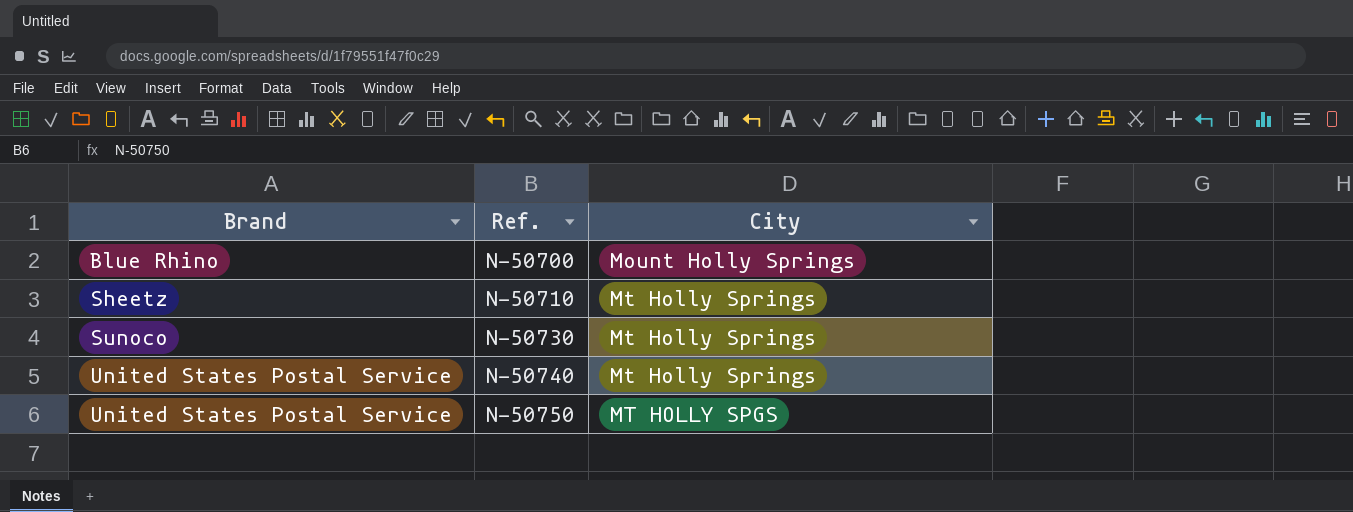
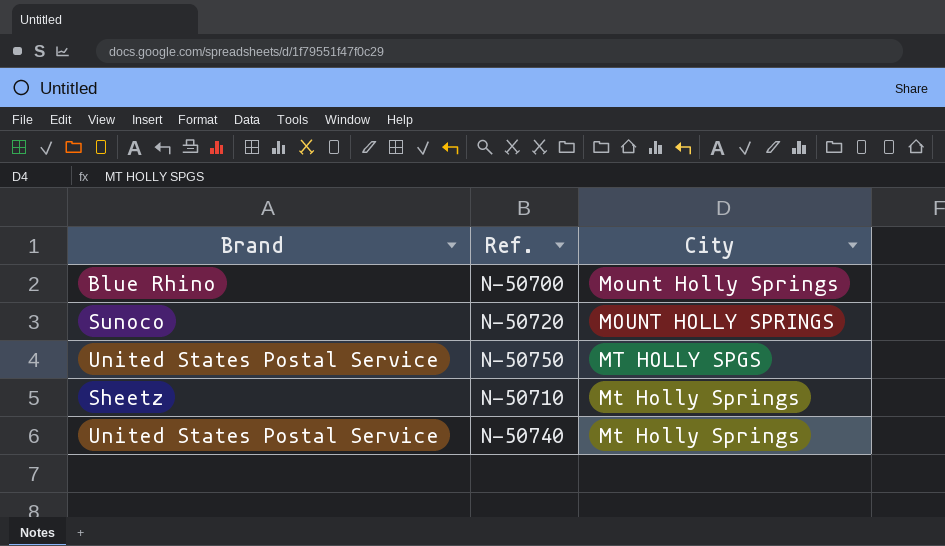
row order: Brand ascending -> City ascending
row N-50730: Sunoco | Mt Holly Springs -> none
row N-50720: none -> Sunoco | MOUNT HOLLY SPRINGS

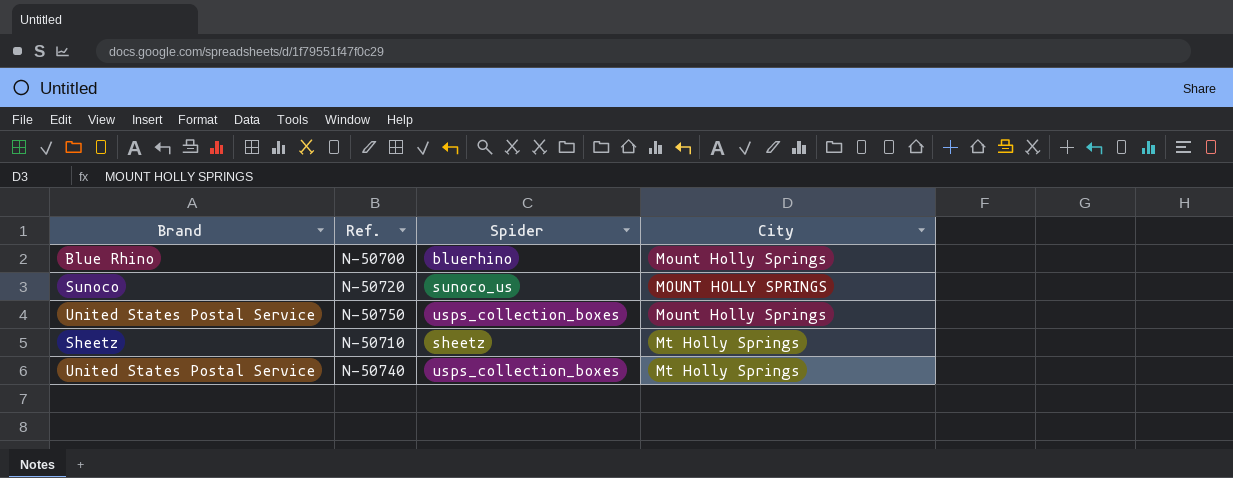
column Spider | position: none -> 3
N-50750 | City: MT HOLLY SPGS -> Mount Holly Springs

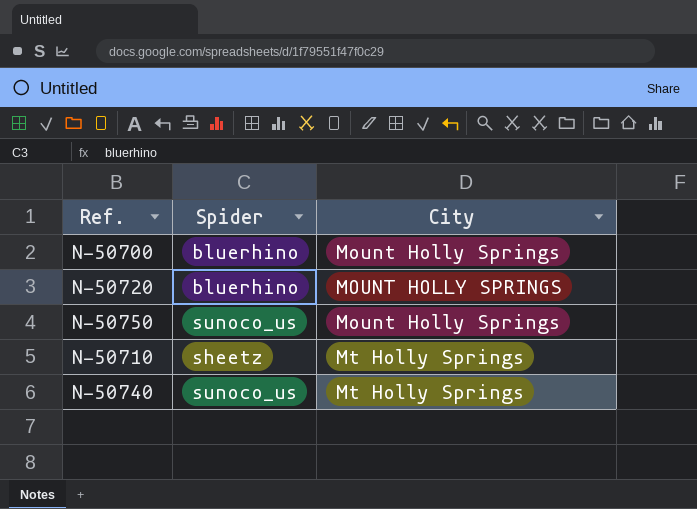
column Brand | position: 1 -> none
N-50720 | Spider: sunoco_us -> bluerhino
N-50750 | Spider: usps_collection_boxes -> sunoco_us
N-50740 | Spider: usps_collection_boxes -> sunoco_us

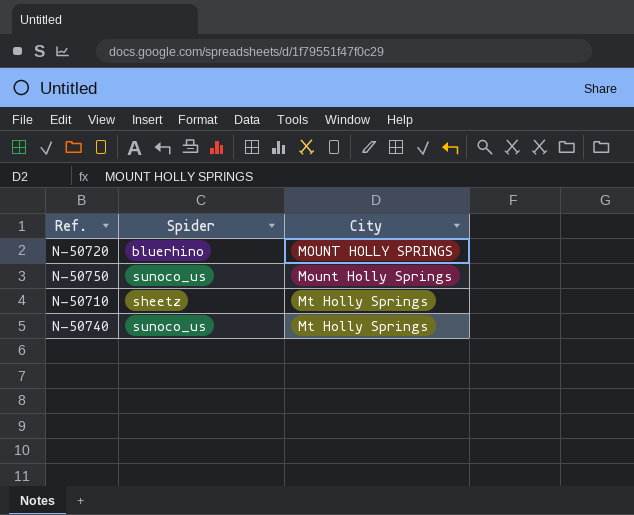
row N-50700: bluerhino | Mount Holly Springs -> none

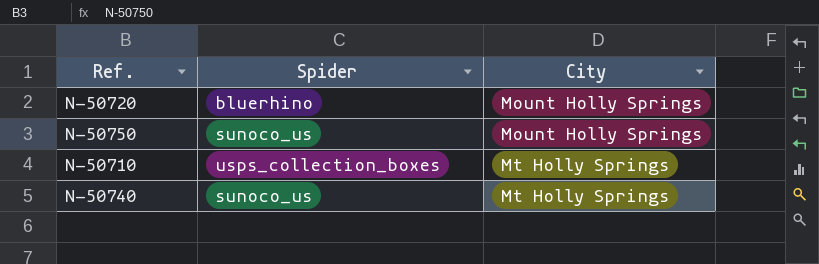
N-50720 | City: MOUNT HOLLY SPRINGS -> Mount Holly Springs
N-50710 | Spider: sheetz -> usps_collection_boxes

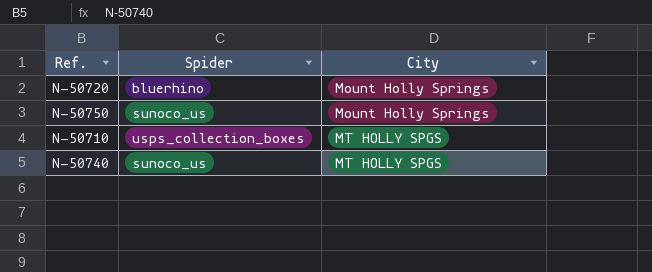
N-50710 | City: Mt Holly Springs -> MT HOLLY SPGS
N-50740 | City: Mt Holly Springs -> MT HOLLY SPGS

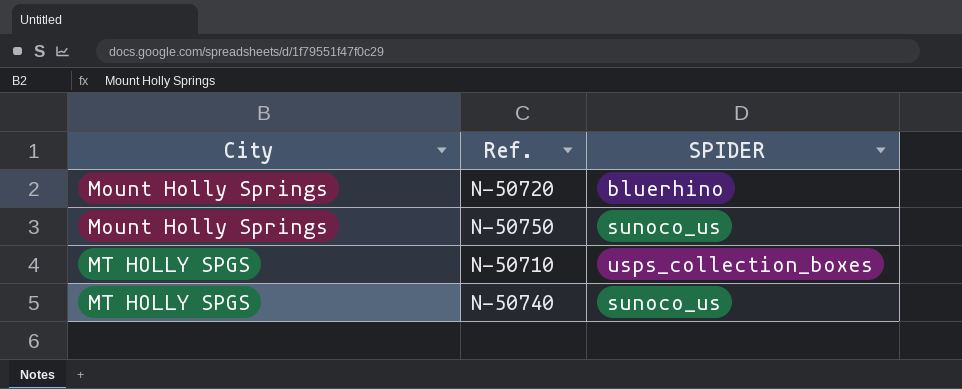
column City | position: 3 -> 1
column name: Spider -> SPIDER

